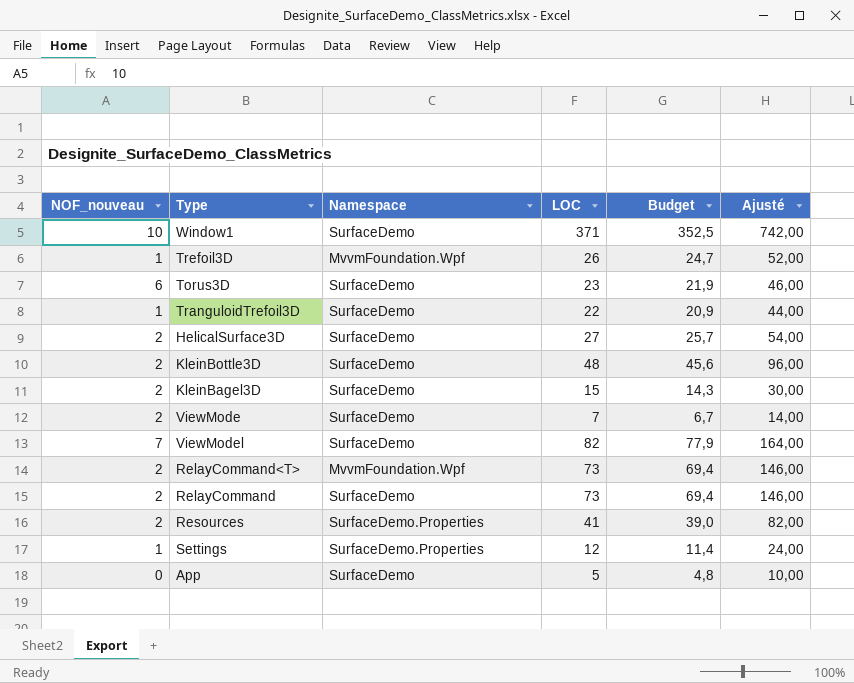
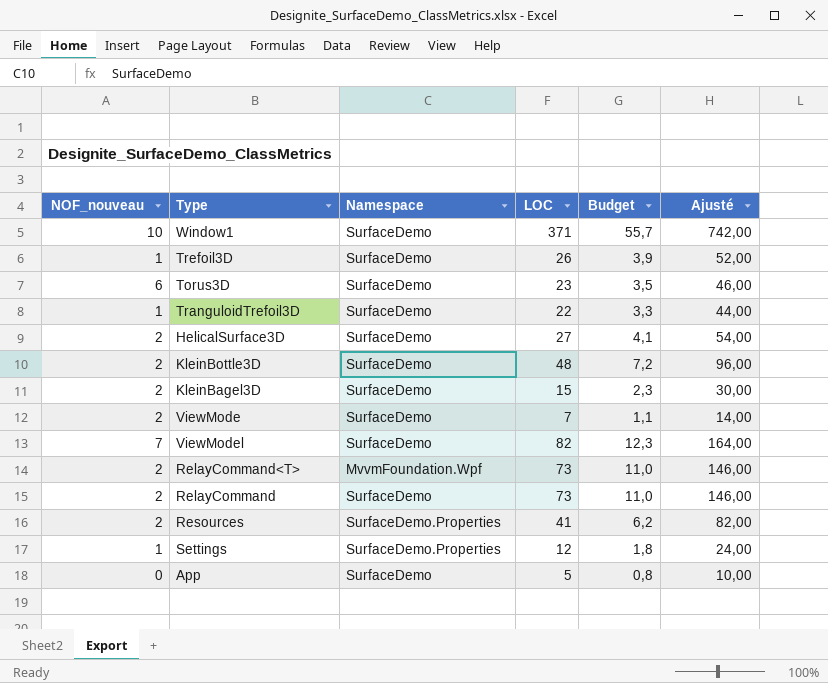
column Budget | formula: [LOC] * 0,95 -> [LOC] * 0,15
Trefoil3D | Namespace: MvvmFoundation.Wpf -> SurfaceDemo

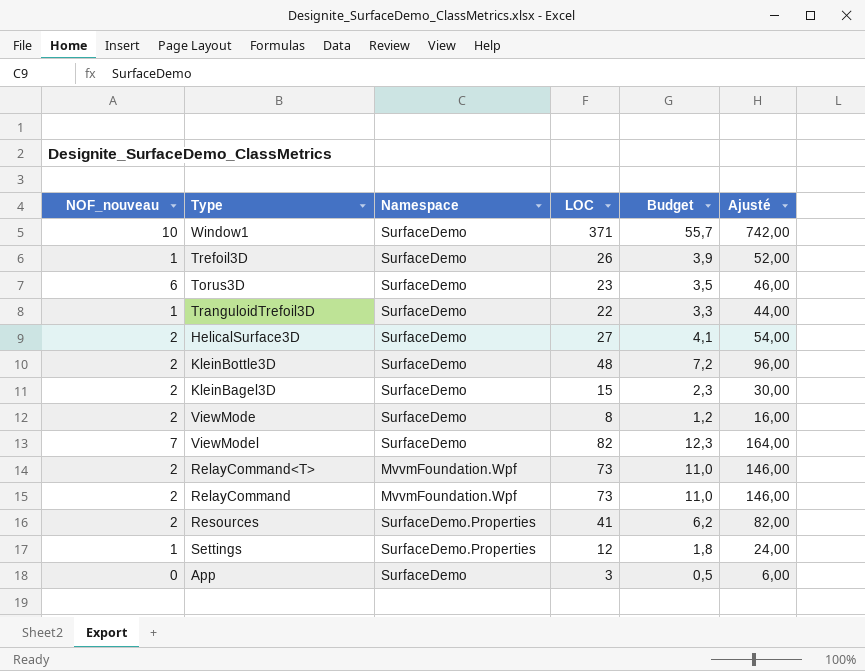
ViewMode | LOC: 7 -> 8
ViewMode | Budget: 1,1 -> 1,2
ViewMode | Ajusté: 14,00 -> 16,00
RelayCommand | Namespace: SurfaceDemo -> MvvmFoundation.Wpf
App | LOC: 5 -> 3
App | Budget: 0,8 -> 0,5
App | Ajusté: 10,00 -> 6,00

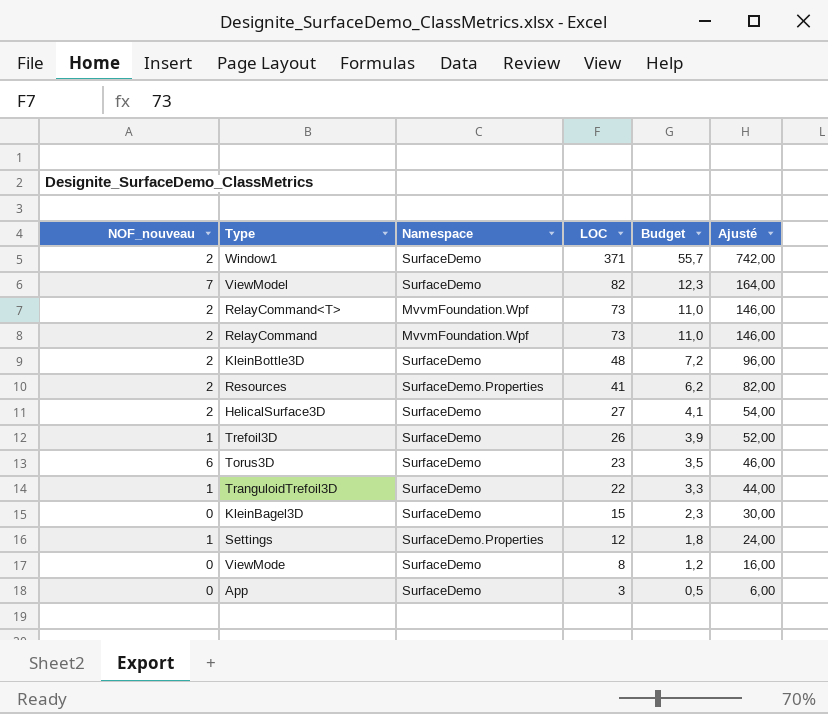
row order: none -> LOC descending
Window1 | NOF_nouveau: 10 -> 2
KleinBagel3D | NOF_nouveau: 2 -> 0
ViewMode | NOF_nouveau: 2 -> 0

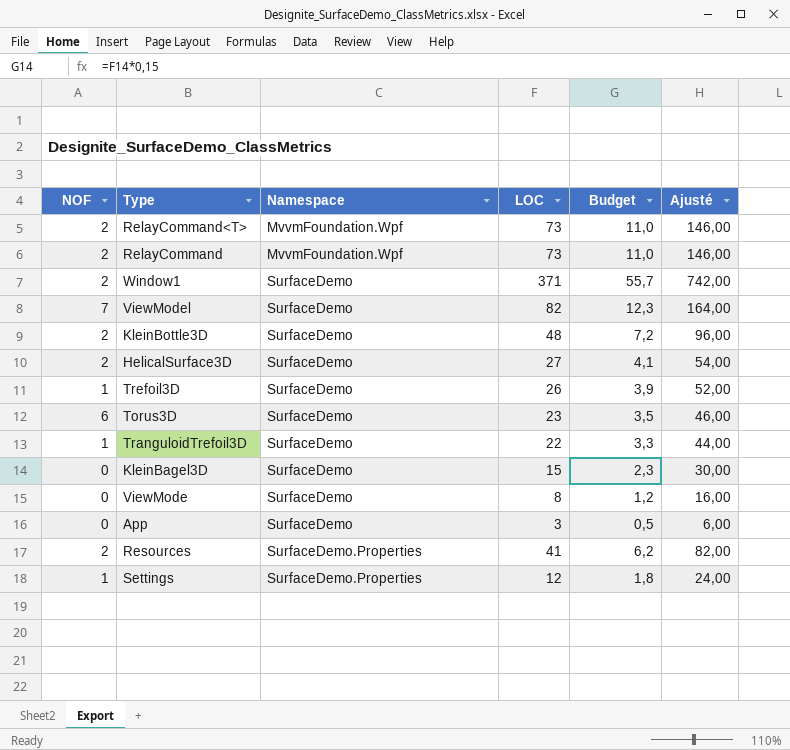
row order: LOC descending -> Namespace ascending
column name: NOF_nouveau -> NOF

